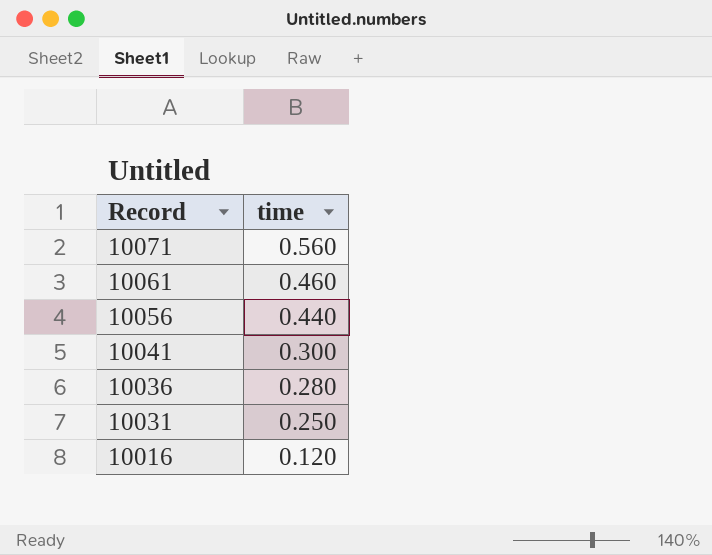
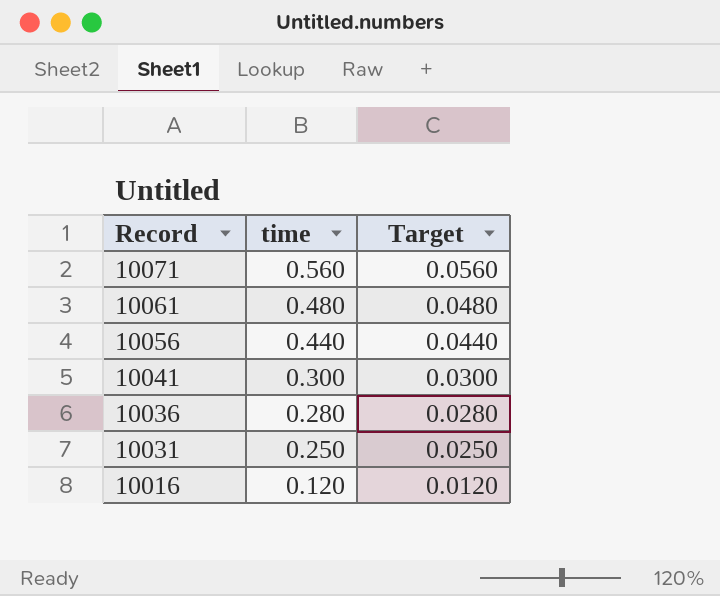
column Target | formula: none -> [time] * 0.1
10061 | time: 0.460 -> 0.480

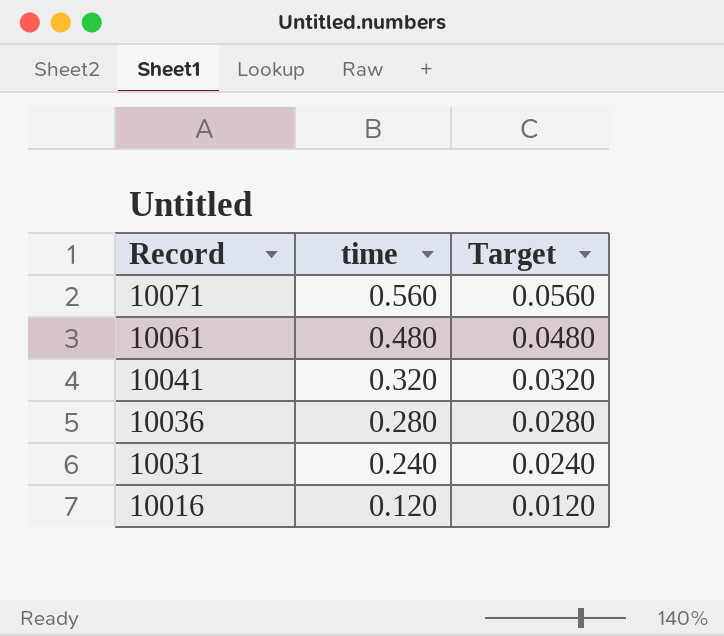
row 10056: 0.440 | 0.0440 -> none
10041 | time: 0.300 -> 0.320
10041 | Target: 0.0300 -> 0.0320
10031 | time: 0.250 -> 0.240
10031 | Target: 0.0250 -> 0.0240

